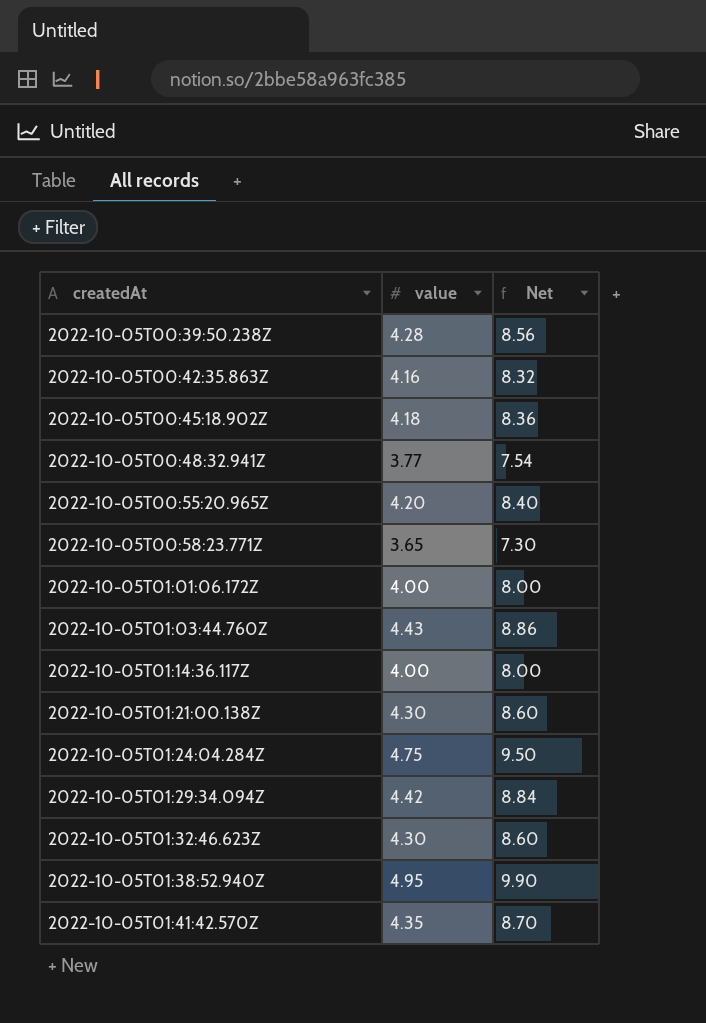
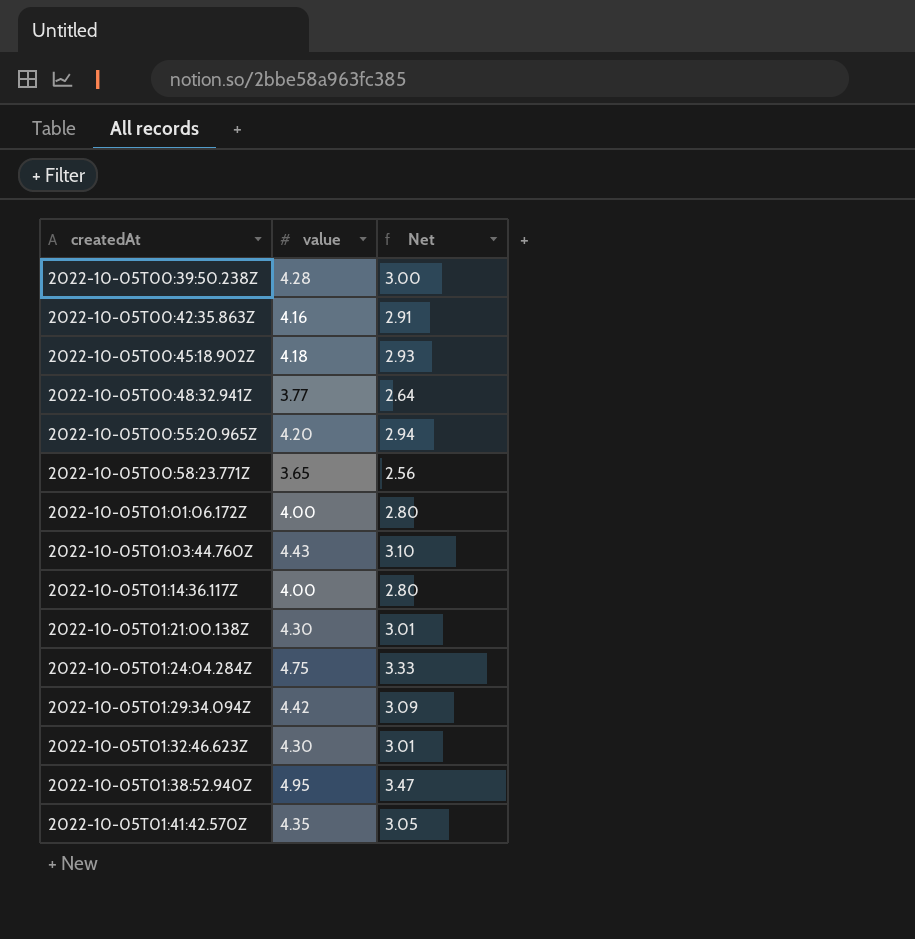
column Net | formula: [value] * 2 -> [value] * 0.7

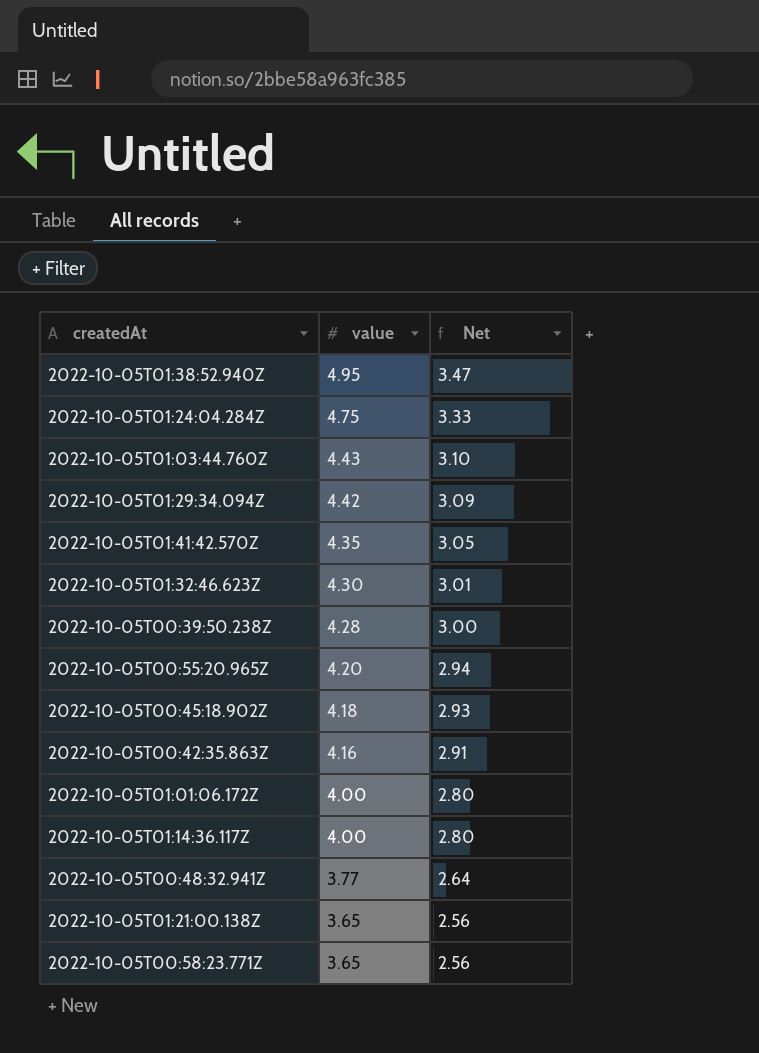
row order: createdAt ascending -> value descending
2022-10-05T01:21:00.138Z | value: 4.30 -> 3.65
2022-10-05T01:21:00.138Z | Net: 3.01 -> 2.56

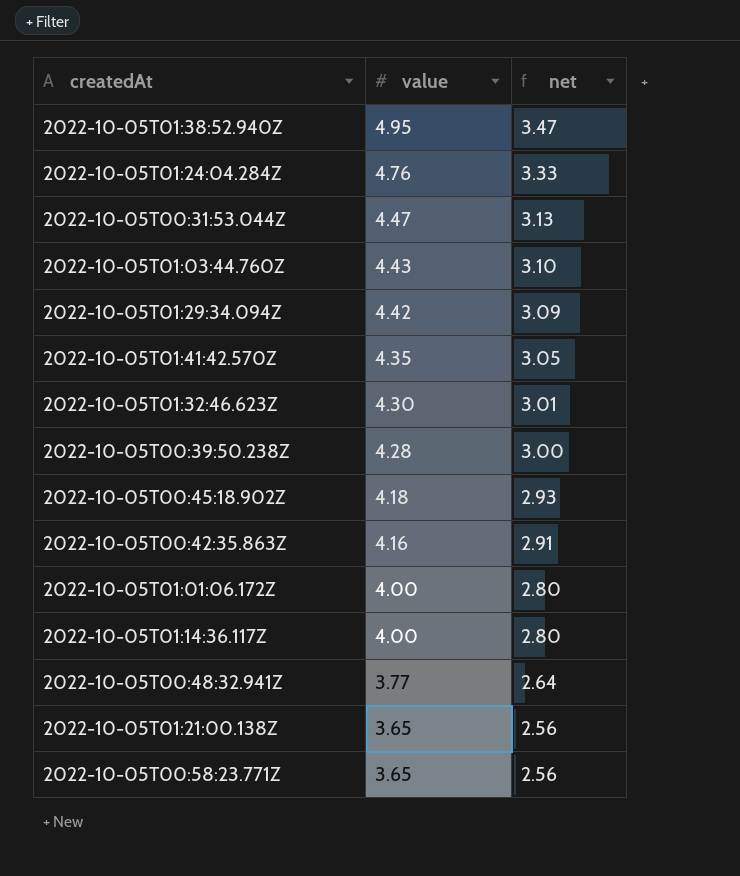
column name: Net -> net
row 2022-10-05T00:55:20.965Z: 4.20 | 2.94 -> none
2022-10-05T01:24:04.284Z | value: 4.75 -> 4.76
row 2022-10-05T00:31:53.044Z: none -> 4.47 | 3.13

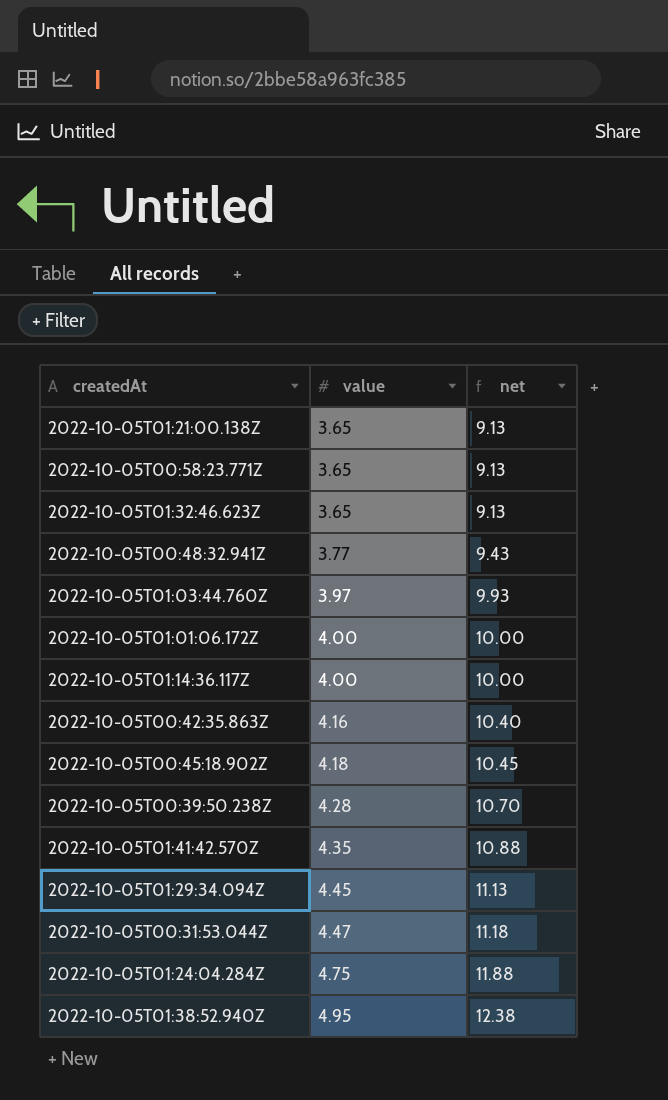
row order: value descending -> value ascending
column net | formula: [value] * 0.7 -> [value] * 2.5
2022-10-05T01:32:46.623Z | value: 4.30 -> 3.65
2022-10-05T01:03:44.760Z | value: 4.43 -> 3.97
2022-10-05T01:29:34.094Z | value: 4.42 -> 4.45
2022-10-05T01:24:04.284Z | value: 4.76 -> 4.75

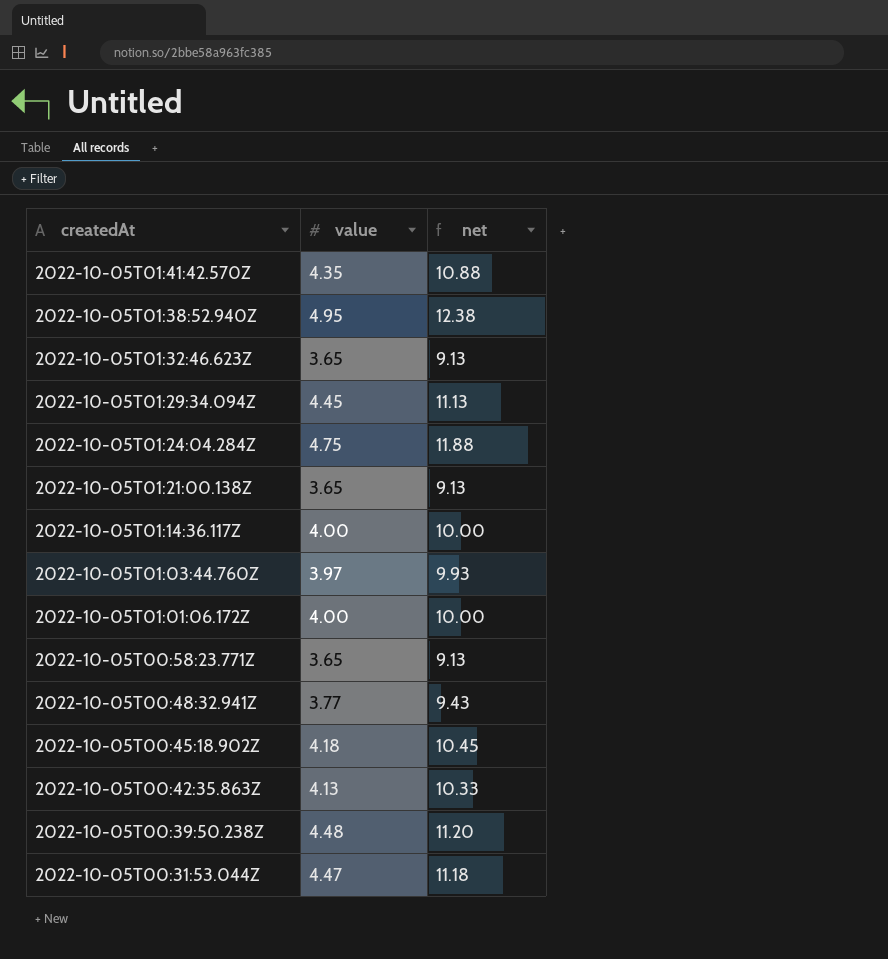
row order: value ascending -> createdAt descending
2022-10-05T00:42:35.863Z | value: 4.16 -> 4.13
2022-10-05T00:42:35.863Z | net: 10.40 -> 10.33
2022-10-05T00:39:50.238Z | value: 4.28 -> 4.48
2022-10-05T00:39:50.238Z | net: 10.70 -> 11.20

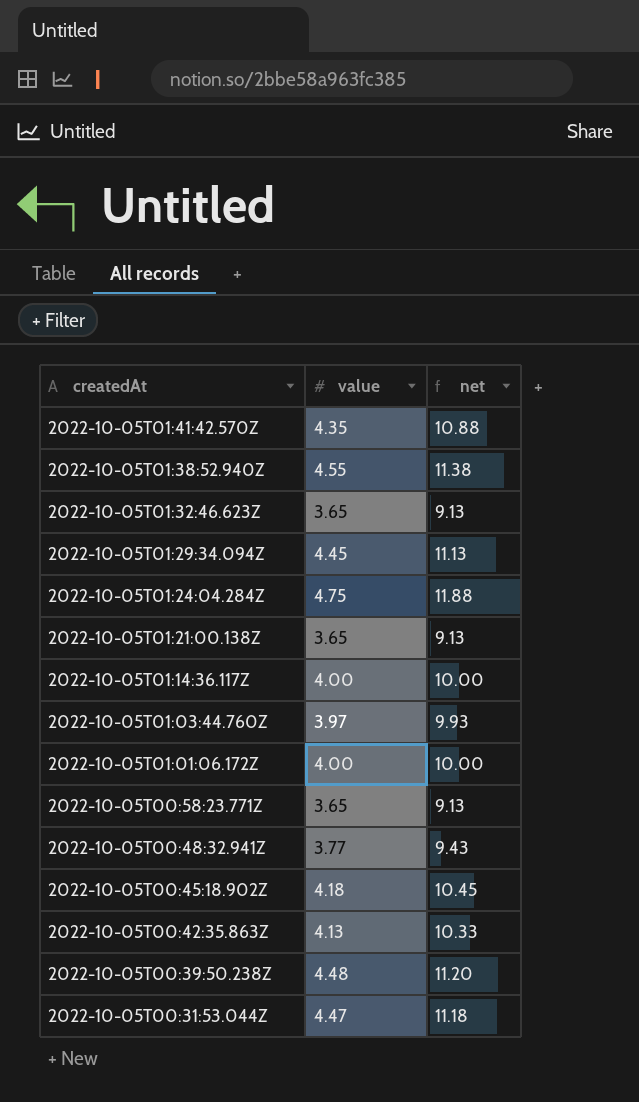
2022-10-05T01:38:52.940Z | value: 4.95 -> 4.55
2022-10-05T01:38:52.940Z | net: 12.38 -> 11.38

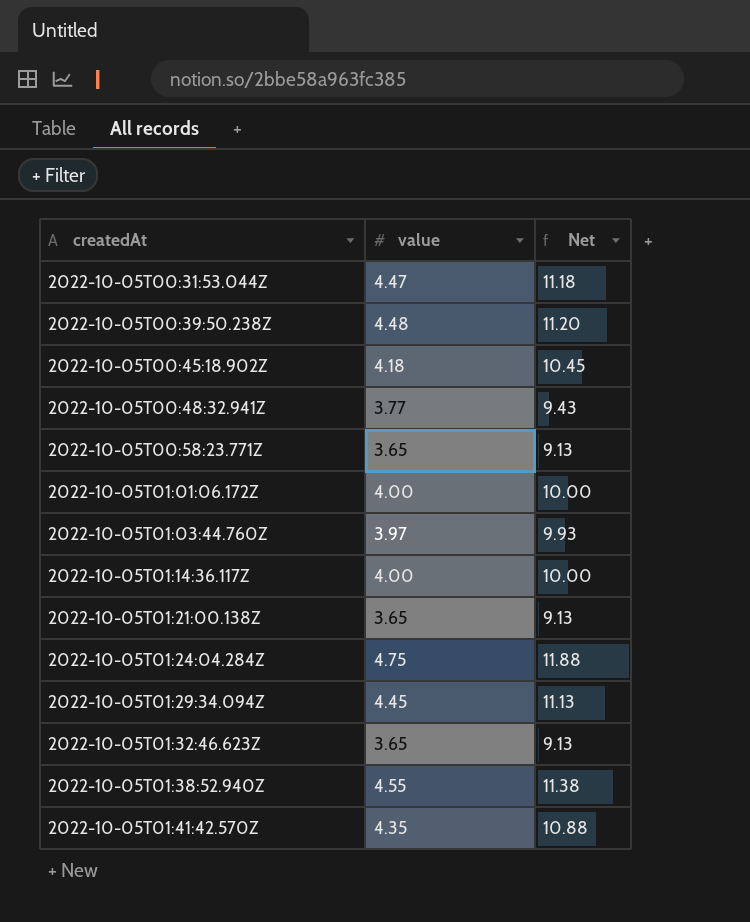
row order: createdAt descending -> createdAt ascending
column name: net -> Net
row 2022-10-05T00:42:35.863Z: 4.13 | 10.33 -> none

